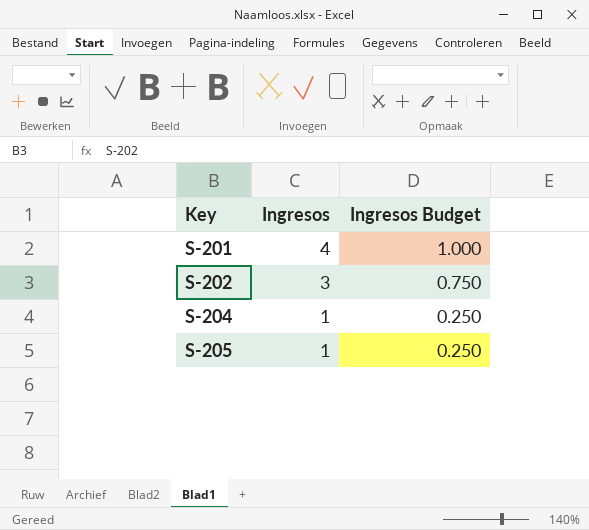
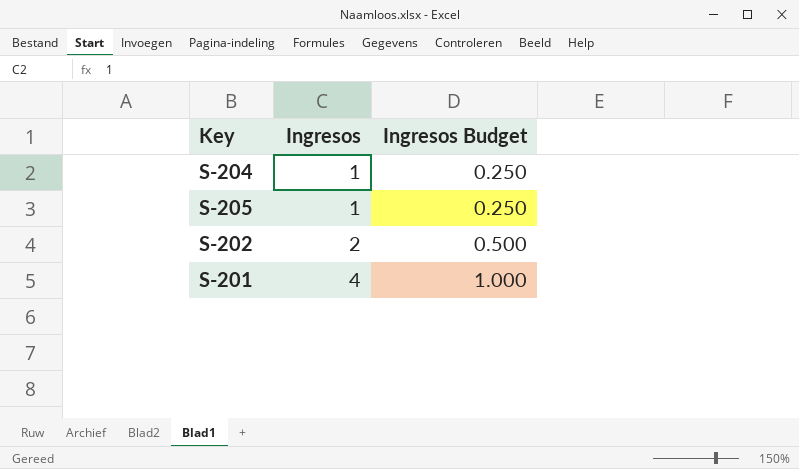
row order: Key ascending -> Ingresos ascending
S-202 | Ingresos: 3 -> 2
S-202 | Ingresos Budget: 0.750 -> 0.500

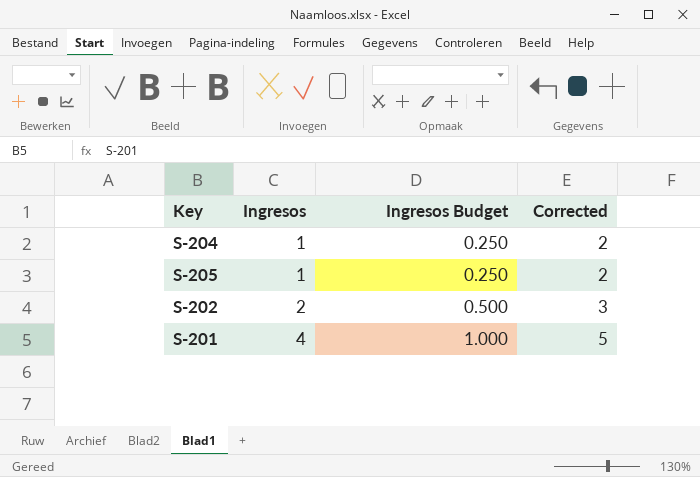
column Corrected | formula: none -> [Ingresos] + 1

